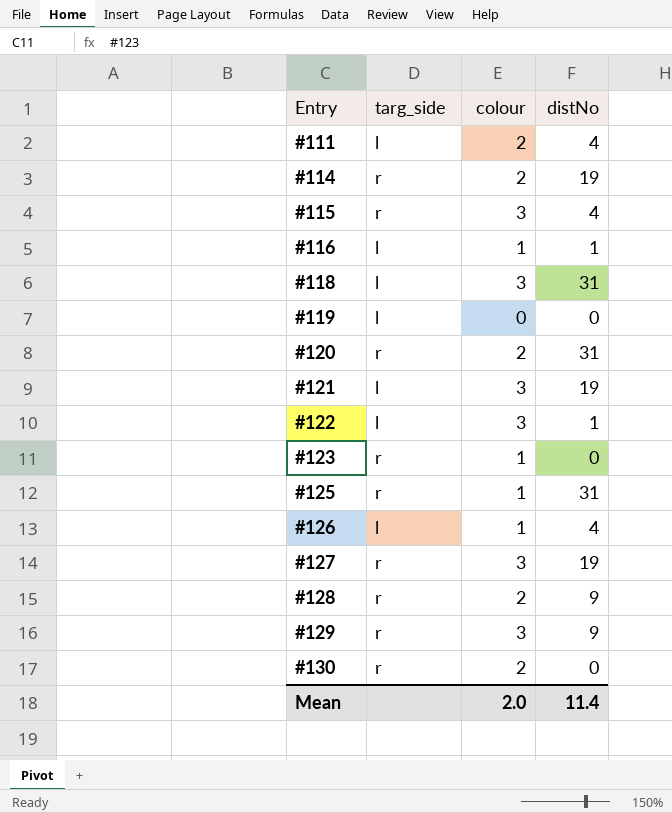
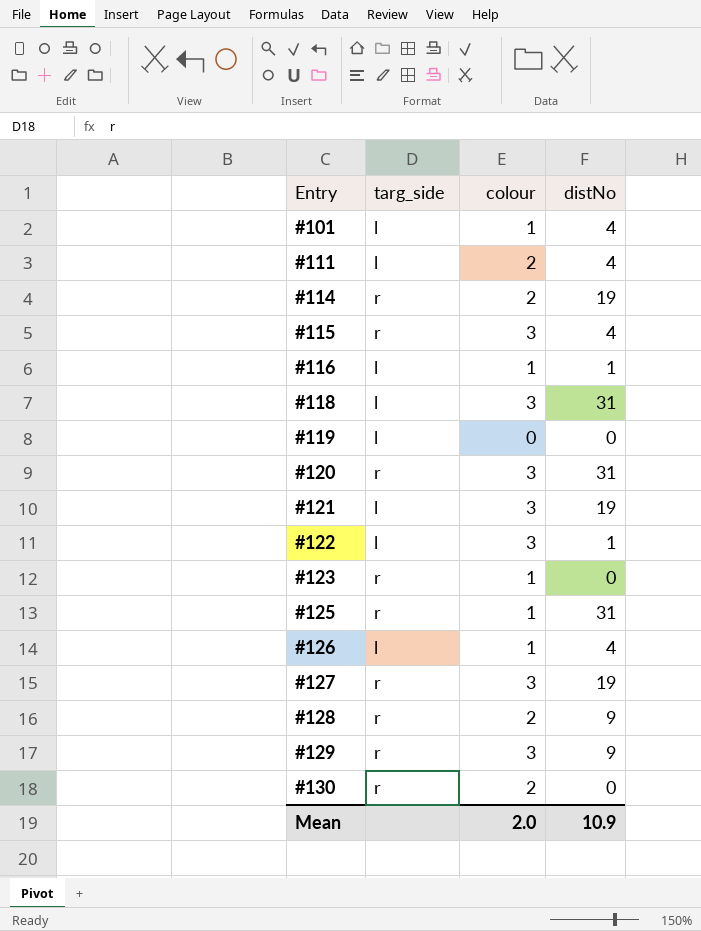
row #101: none -> l | 1 | 4
#120 | colour: 2 -> 3
Mean | distNo: 11.4 -> 10.9

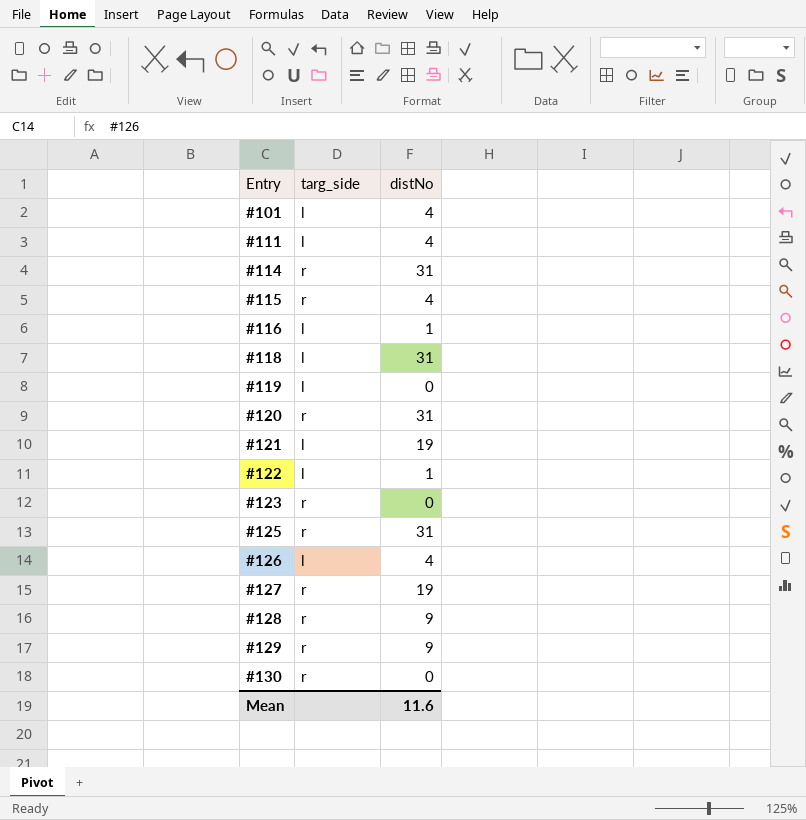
column colour | position: 3 -> none
#114 | distNo: 19 -> 31
Mean | distNo: 10.9 -> 11.6

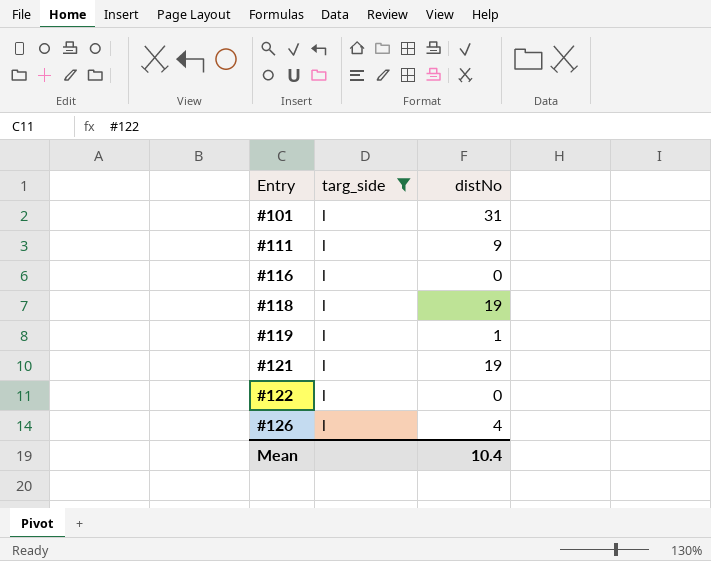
filter: none -> targ_side = l
#101 | distNo: 4 -> 31
#111 | distNo: 4 -> 9
#116 | distNo: 1 -> 0
#118 | distNo: 31 -> 19
#119 | distNo: 0 -> 1
#122 | distNo: 1 -> 0
Mean | distNo: 11.6 -> 10.4

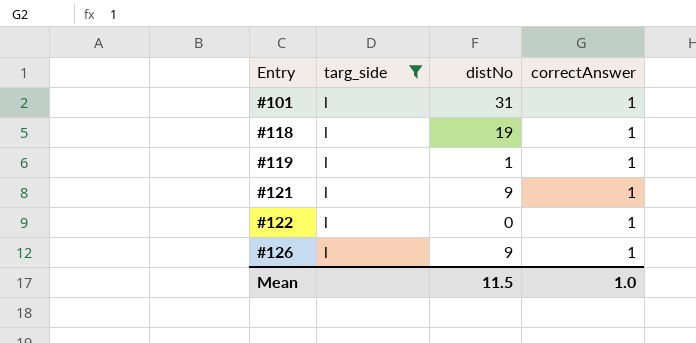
column correctAnswer | position: none -> 4
row #111: l | 9 -> none
row #116: l | 0 -> none
#121 | distNo: 19 -> 9
#126 | distNo: 4 -> 9
Mean | distNo: 10.4 -> 11.5

